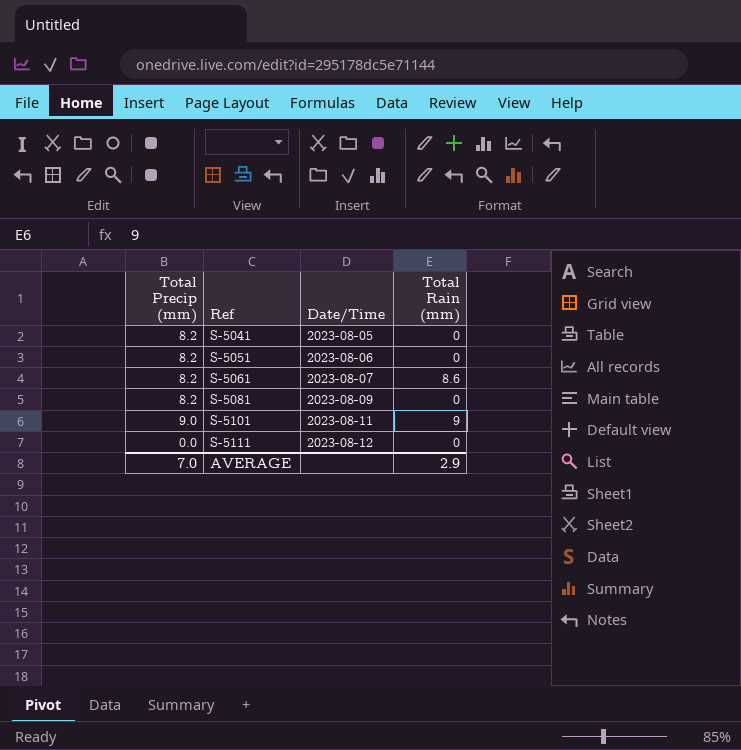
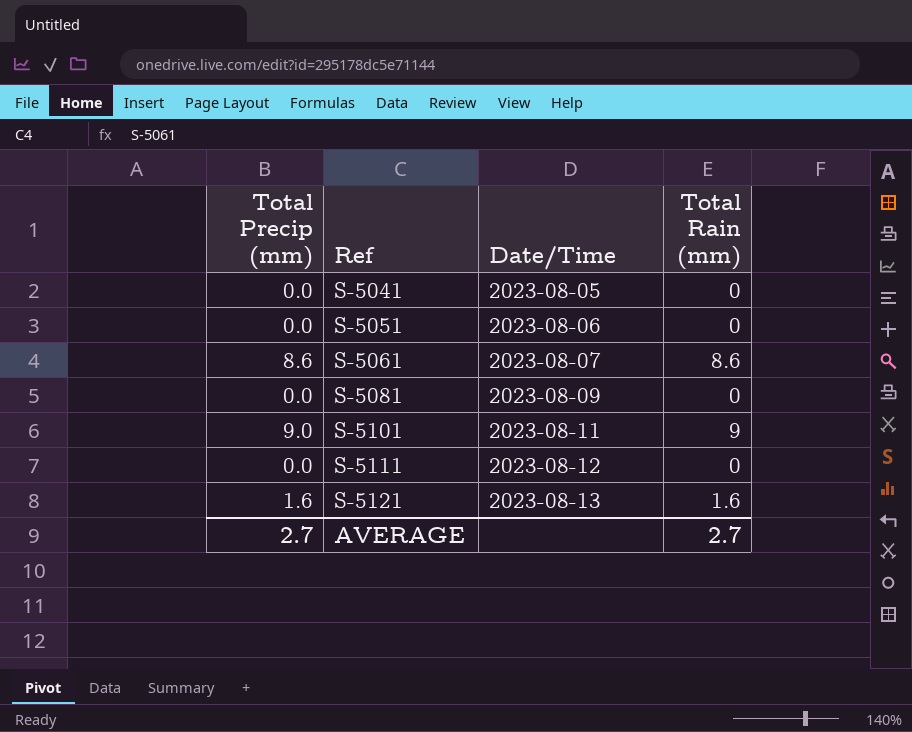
S-5041 | Total Precip (mm): 8.2 -> 0.0
S-5051 | Total Precip (mm): 8.2 -> 0.0
S-5061 | Total Precip (mm): 8.2 -> 8.6
S-5081 | Total Precip (mm): 8.2 -> 0.0
row S-5121: none -> 1.6 | 2023-08-13 | 1.6
AVERAGE | Total Precip (mm): 7.0 -> 2.7
AVERAGE | Total Rain (mm): 2.9 -> 2.7

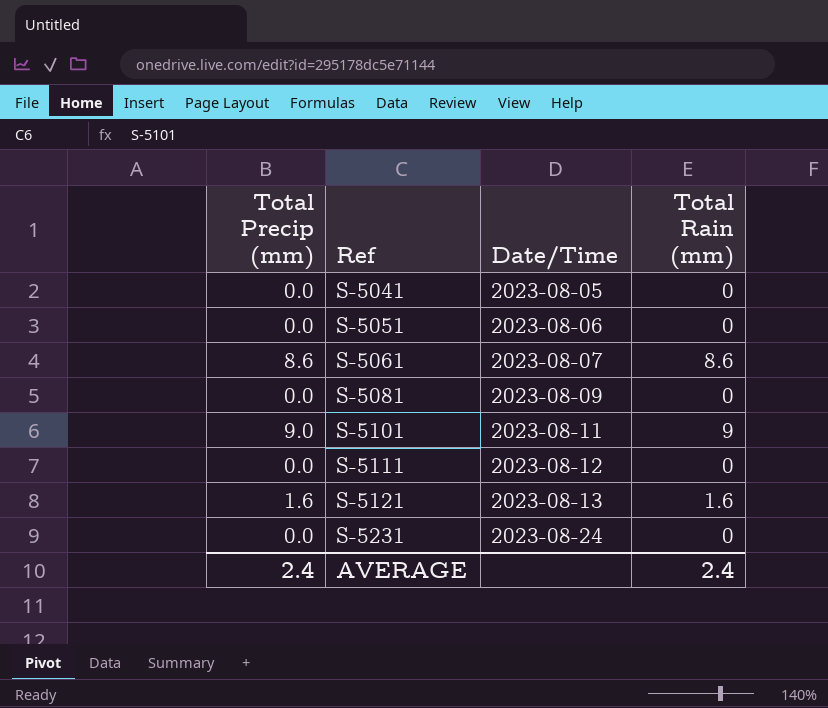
row S-5231: none -> 0.0 | 2023-08-24 | 0
AVERAGE | Total Precip (mm): 2.7 -> 2.4
AVERAGE | Total Rain (mm): 2.7 -> 2.4

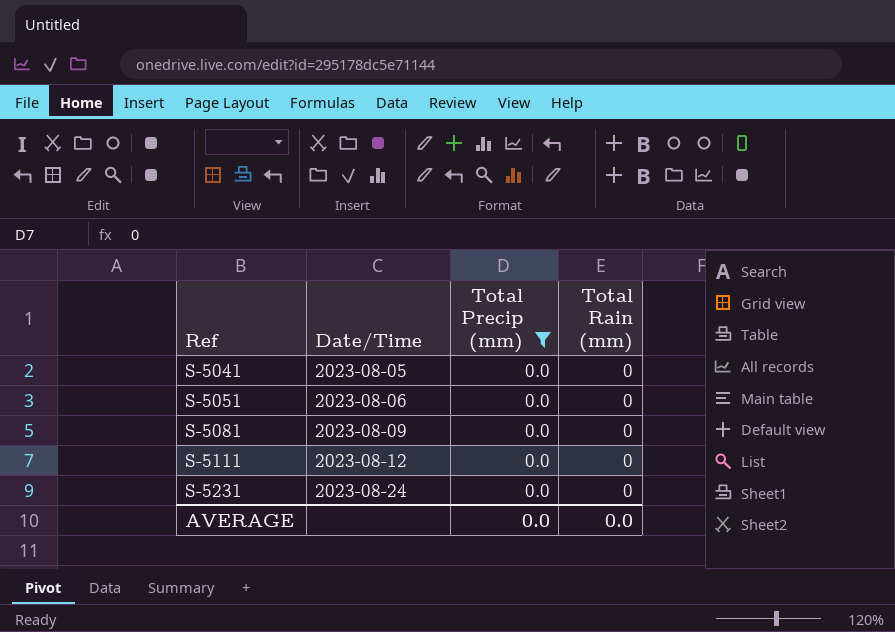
filter: none -> Total Precip (mm) = 0.0
column Total Precip (mm) | position: 1 -> 3
AVERAGE | Total Precip (mm): 2.4 -> 0.0
AVERAGE | Total Rain (mm): 2.4 -> 0.0

